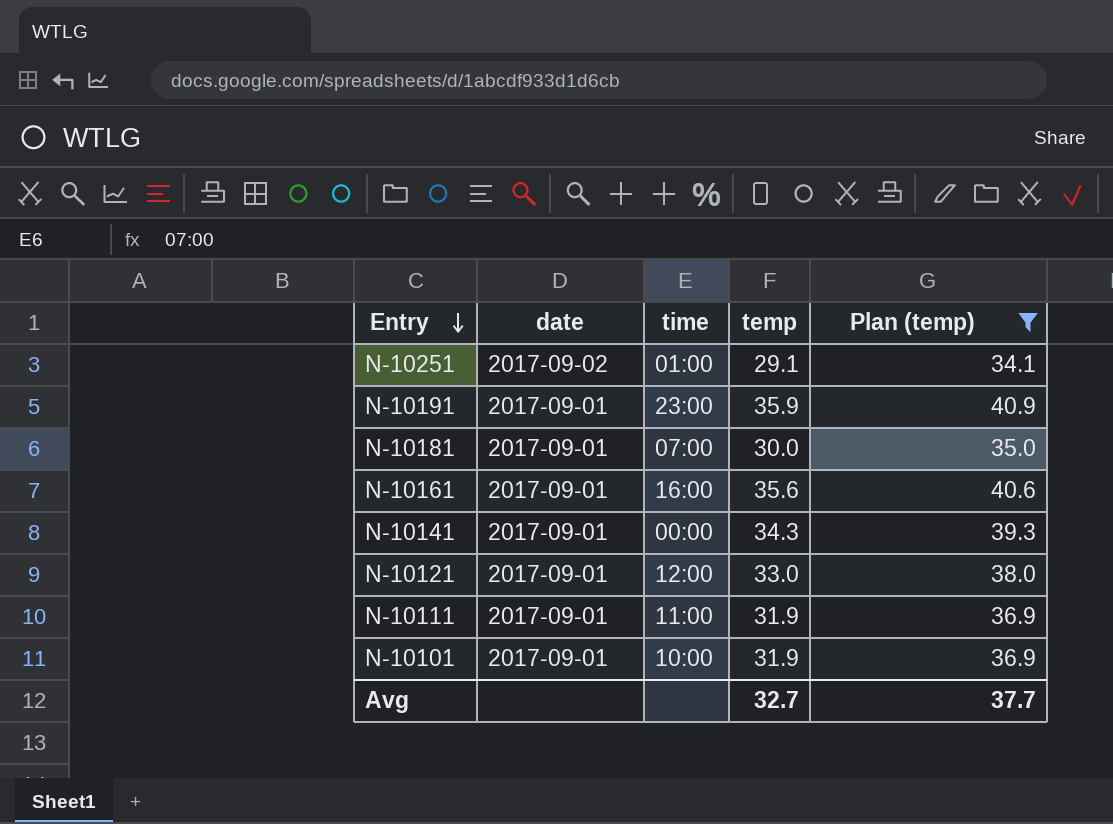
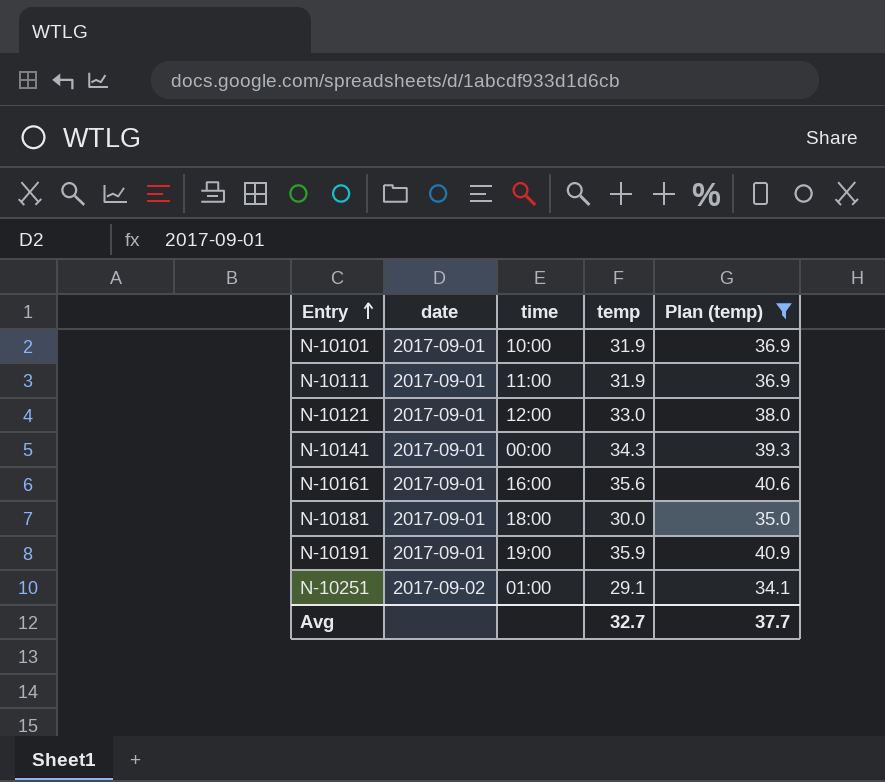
row order: Entry descending -> Entry ascending
N-10181 | time: 07:00 -> 18:00
N-10191 | time: 23:00 -> 19:00

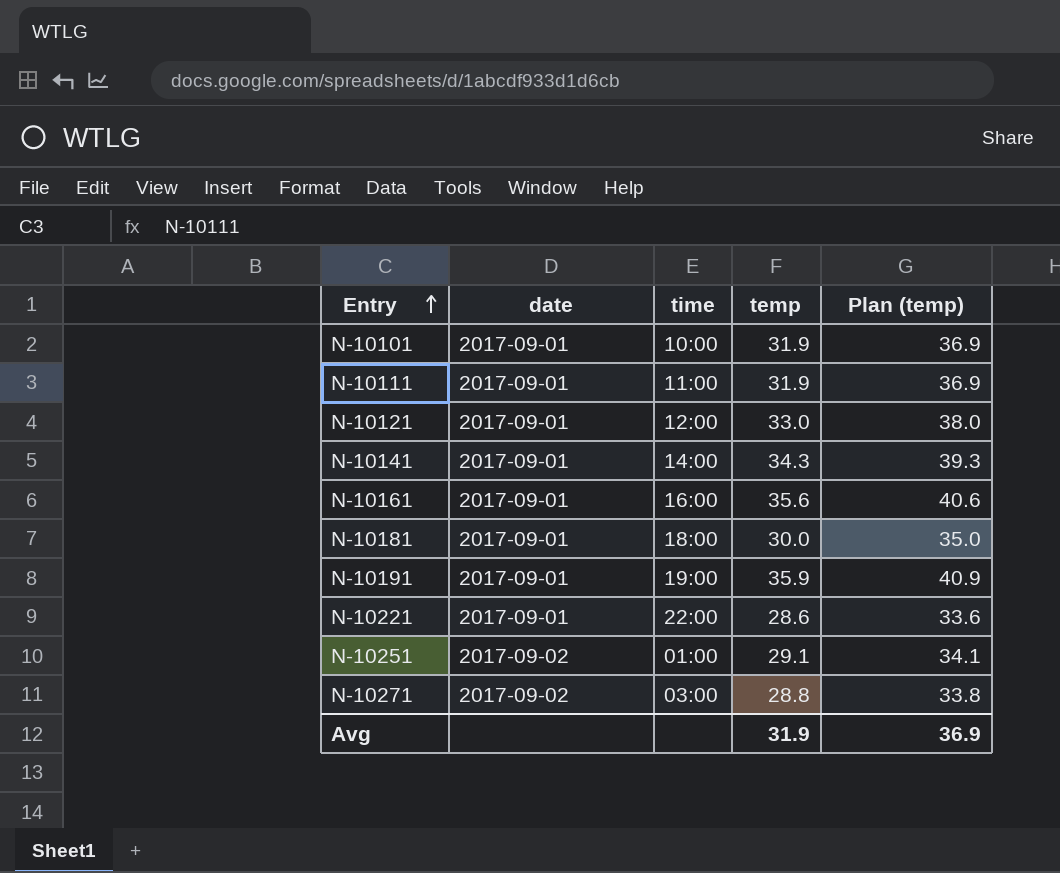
filter: Plan (temp) >= 34.1 -> none
N-10141 | time: 00:00 -> 14:00
Avg | temp: 32.7 -> 31.9
Avg | Plan (temp): 37.7 -> 36.9

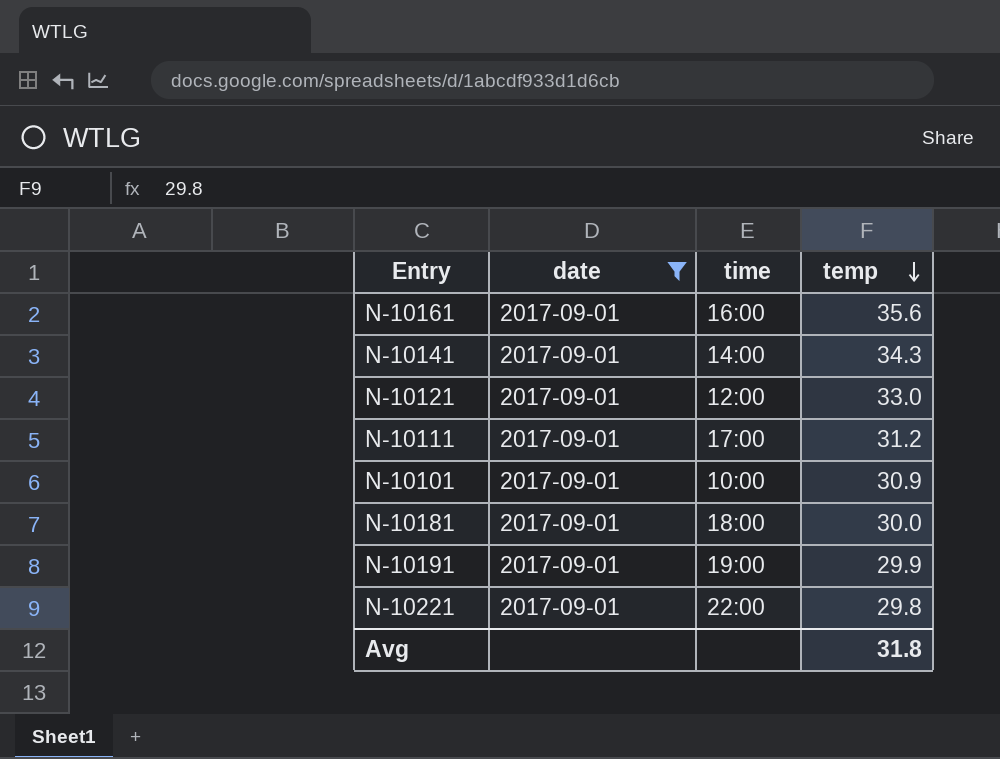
filter: none -> date = 2017-09-01
row order: Entry ascending -> temp descending
column Plan (temp) | formula: [temp] + 5 -> none
N-10111 | time: 11:00 -> 17:00
N-10111 | temp: 31.9 -> 31.2
N-10101 | temp: 31.9 -> 30.9
N-10191 | temp: 35.9 -> 29.9
N-10221 | temp: 28.6 -> 29.8
Avg | temp: 31.9 -> 31.8

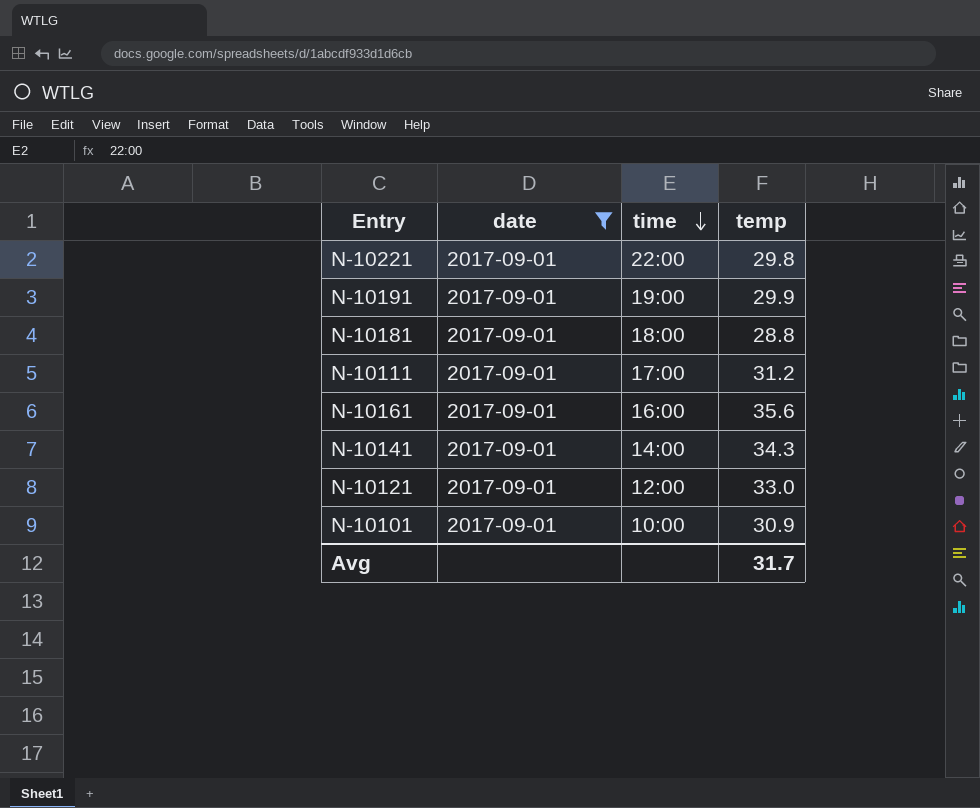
row order: temp descending -> time descending
N-10181 | temp: 30.0 -> 28.8
Avg | temp: 31.8 -> 31.7

